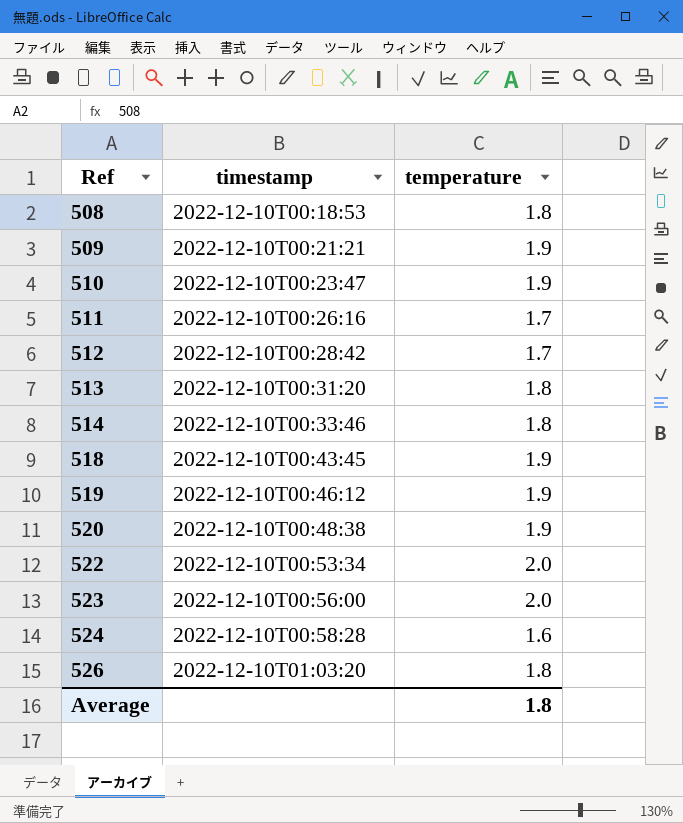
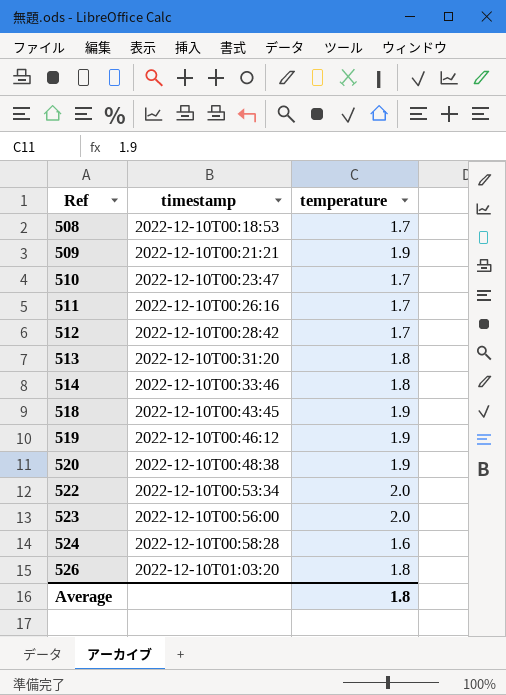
508 | temperature: 1.8 -> 1.7
510 | temperature: 1.9 -> 1.7

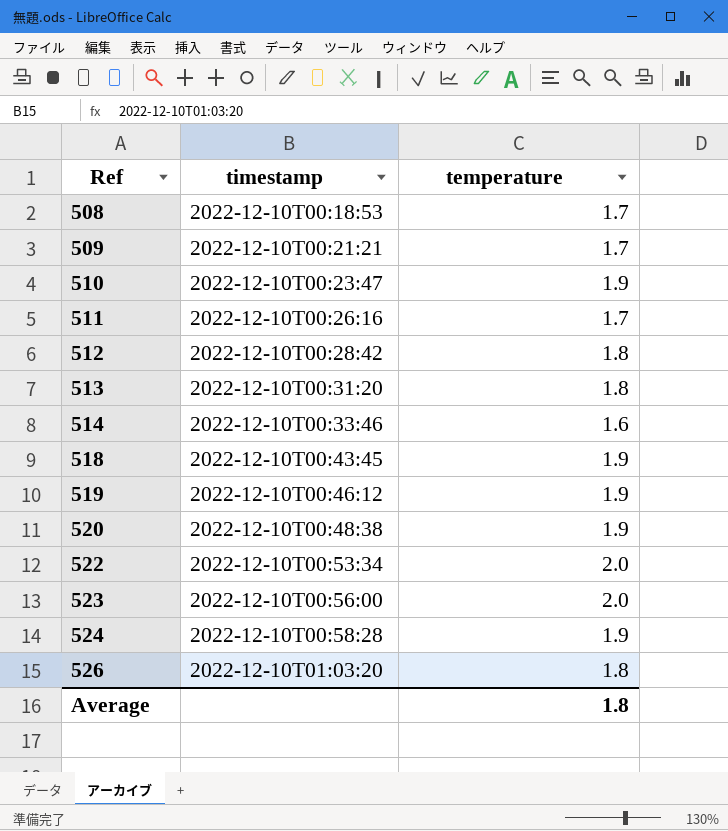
509 | temperature: 1.9 -> 1.7
510 | temperature: 1.7 -> 1.9
512 | temperature: 1.7 -> 1.8
514 | temperature: 1.8 -> 1.6
524 | temperature: 1.6 -> 1.9

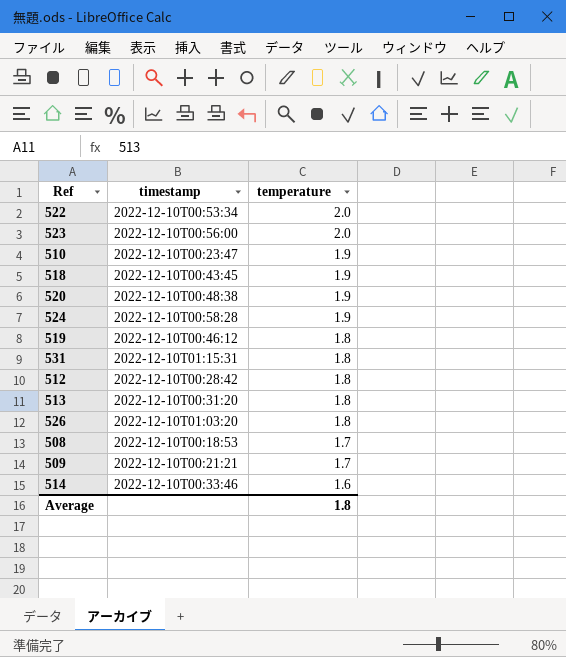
row order: Ref ascending -> temperature descending
row 511: 2022-12-10T00:26:16 | 1.7 -> none
519 | temperature: 1.9 -> 1.8
row 531: none -> 2022-12-10T01:15:31 | 1.8

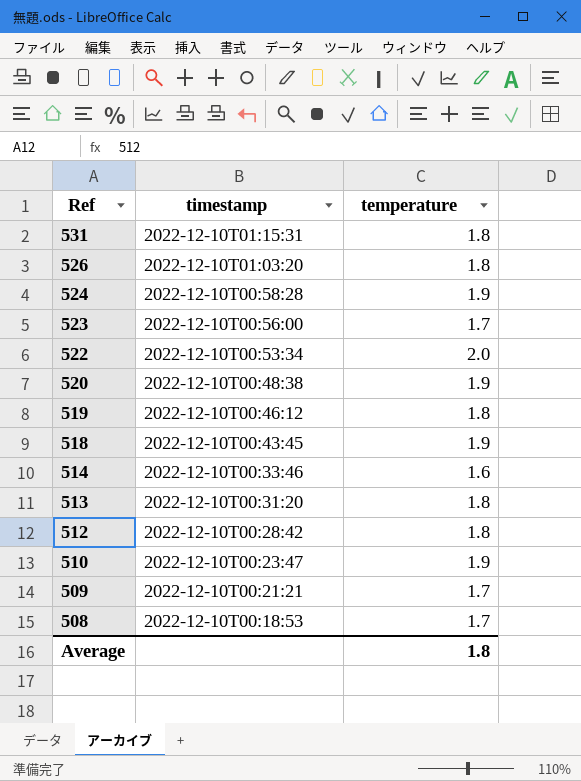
row order: temperature descending -> Ref descending
523 | temperature: 2.0 -> 1.7

